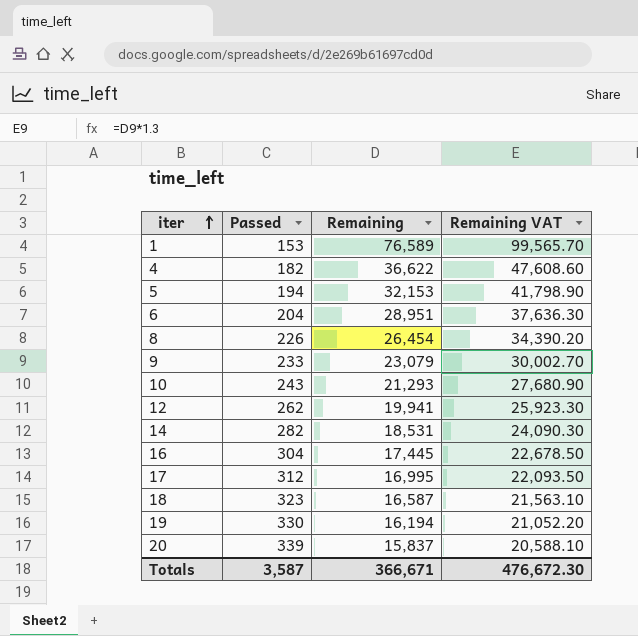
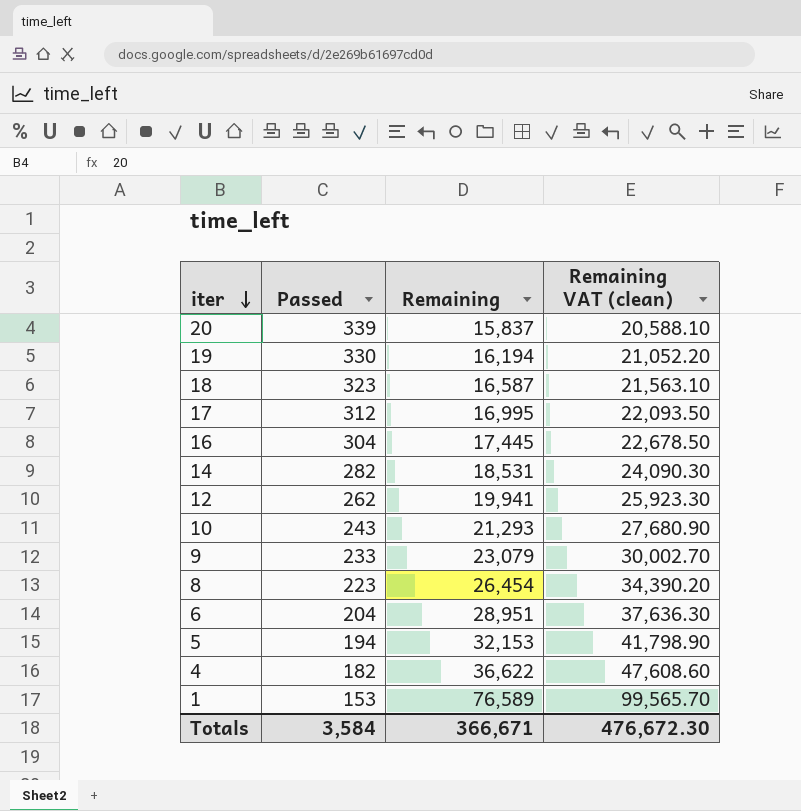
row order: iter ascending -> iter descending
column name: Remaining VAT -> Remaining VAT (clean)
8 | Passed: 226 -> 223
Totals | Passed: 3,587 -> 3,584

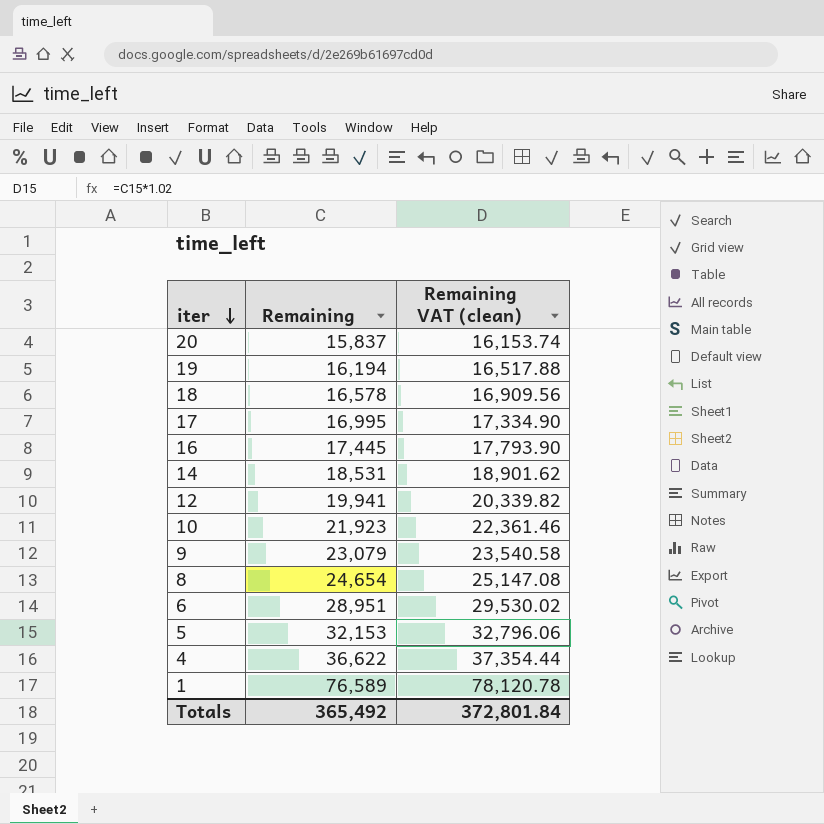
column Passed | position: 2 -> none
column Remaining VAT (clean) | formula: [Remaining] * 1.3 -> [Remaining] * 1.02
18 | Remaining: 16,587 -> 16,578
10 | Remaining: 21,293 -> 21,923
8 | Remaining: 26,454 -> 24,654
Totals | Remaining: 366,671 -> 365,492
Totals | Remaining VAT (clean): 476,672.30 -> 372,801.84

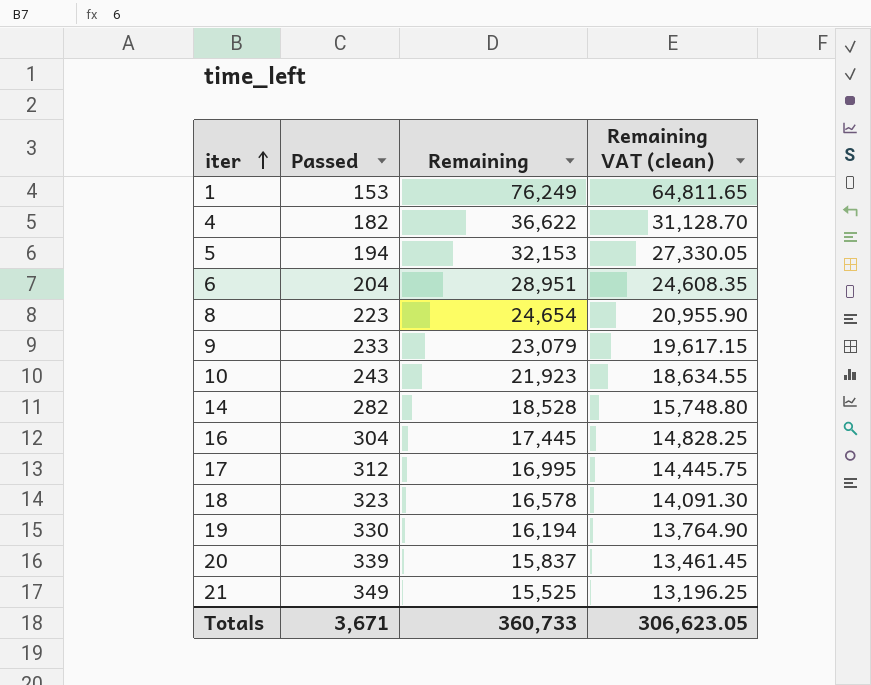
row order: iter descending -> iter ascending
column Passed | position: none -> 2
column Remaining VAT (clean) | formula: [Remaining] * 1.02 -> [Remaining] * 0.85
row 12: 19,941 | 20,339.82 -> none
1 | Remaining: 76,589 -> 76,249
14 | Remaining: 18,531 -> 18,528
row 21: none -> 349 | 15,525 | 13,196.25
Totals | Remaining: 365,492 -> 360,733
Totals | Remaining VAT (clean): 372,801.84 -> 306,623.05

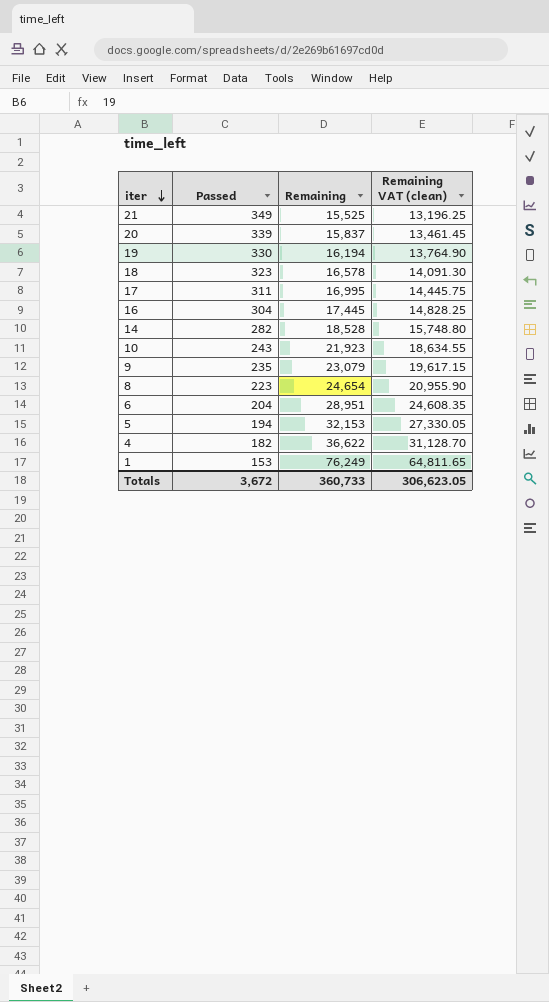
row order: iter ascending -> iter descending
17 | Passed: 312 -> 311
9 | Passed: 233 -> 235
Totals | Passed: 3,671 -> 3,672

